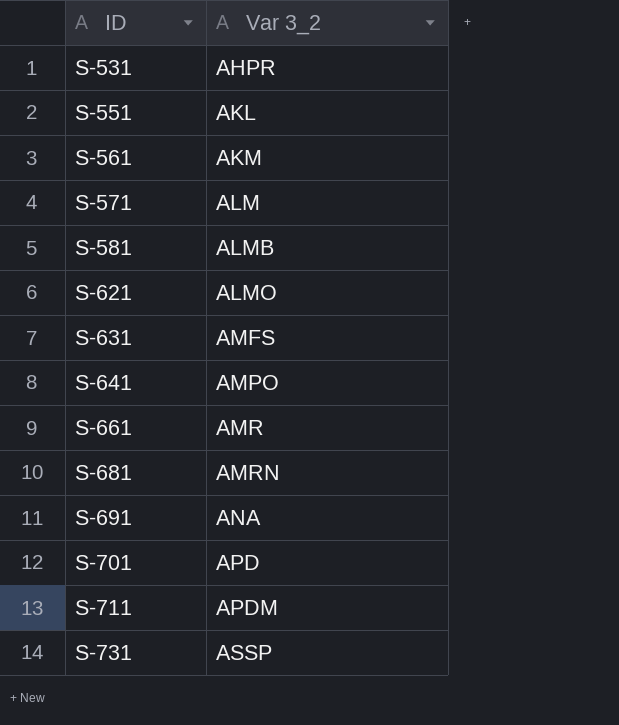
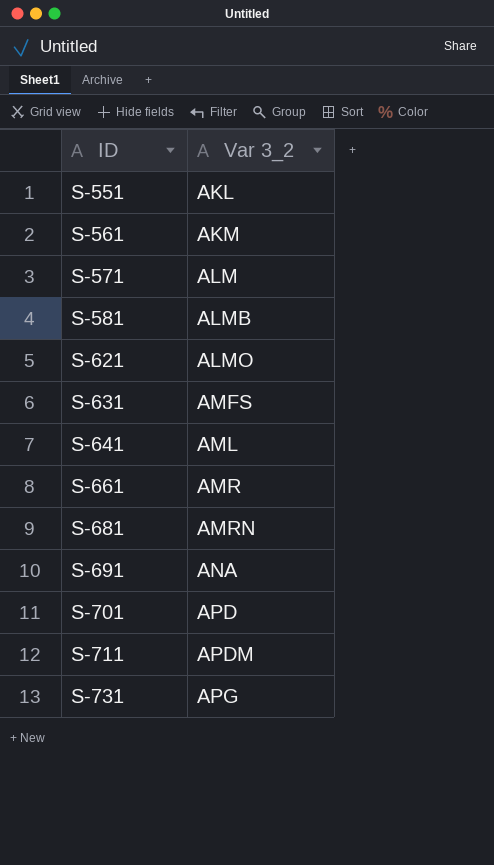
row S-531: AHPR -> none
S-641 | Var 3_2: AMPO -> AML
S-731 | Var 3_2: ASSP -> APG

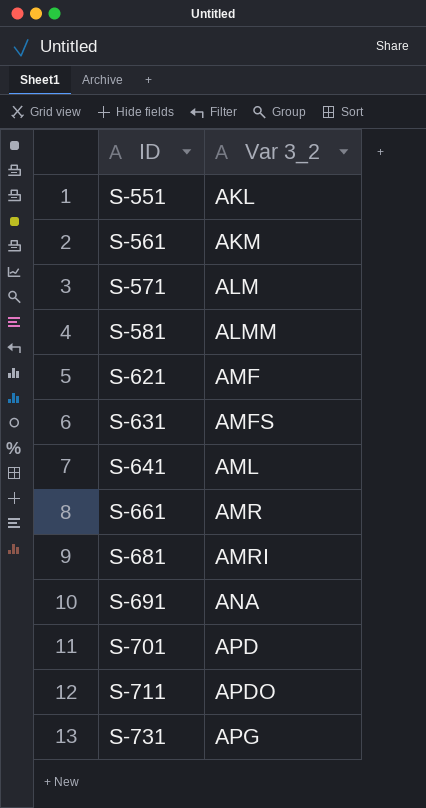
S-581 | Var 3_2: ALMB -> ALMM
S-621 | Var 3_2: ALMO -> AMF
S-681 | Var 3_2: AMRN -> AMRI
S-711 | Var 3_2: APDM -> APDO

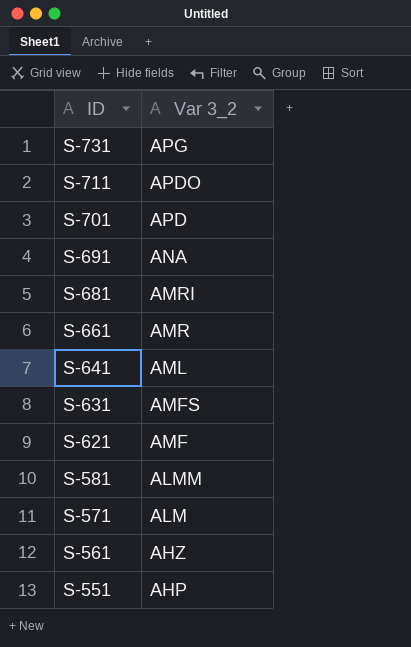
row order: ID ascending -> ID descending
S-561 | Var 3_2: AKM -> AHZ
S-551 | Var 3_2: AKL -> AHP

